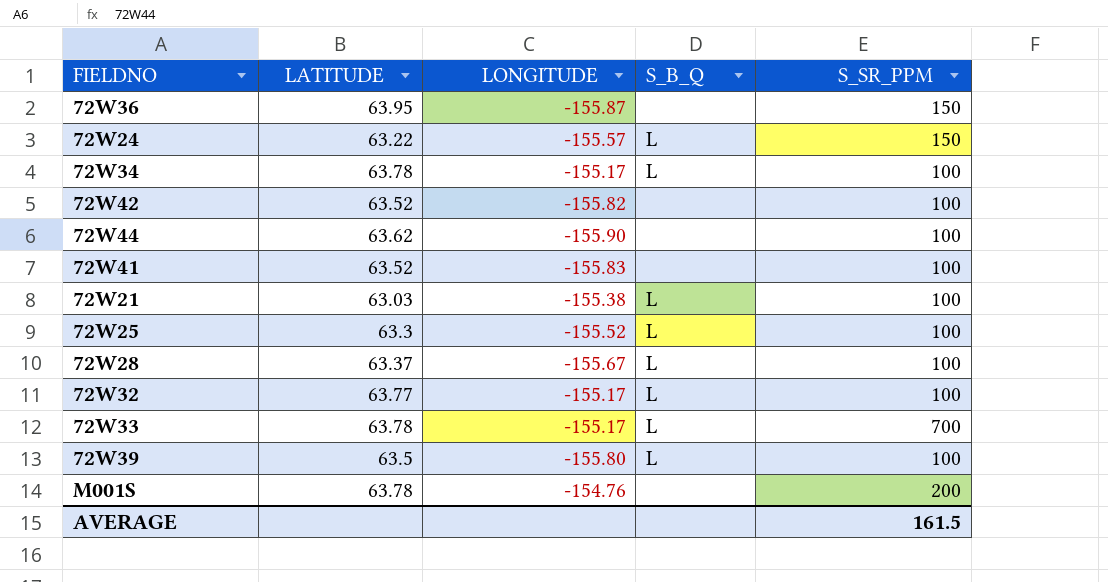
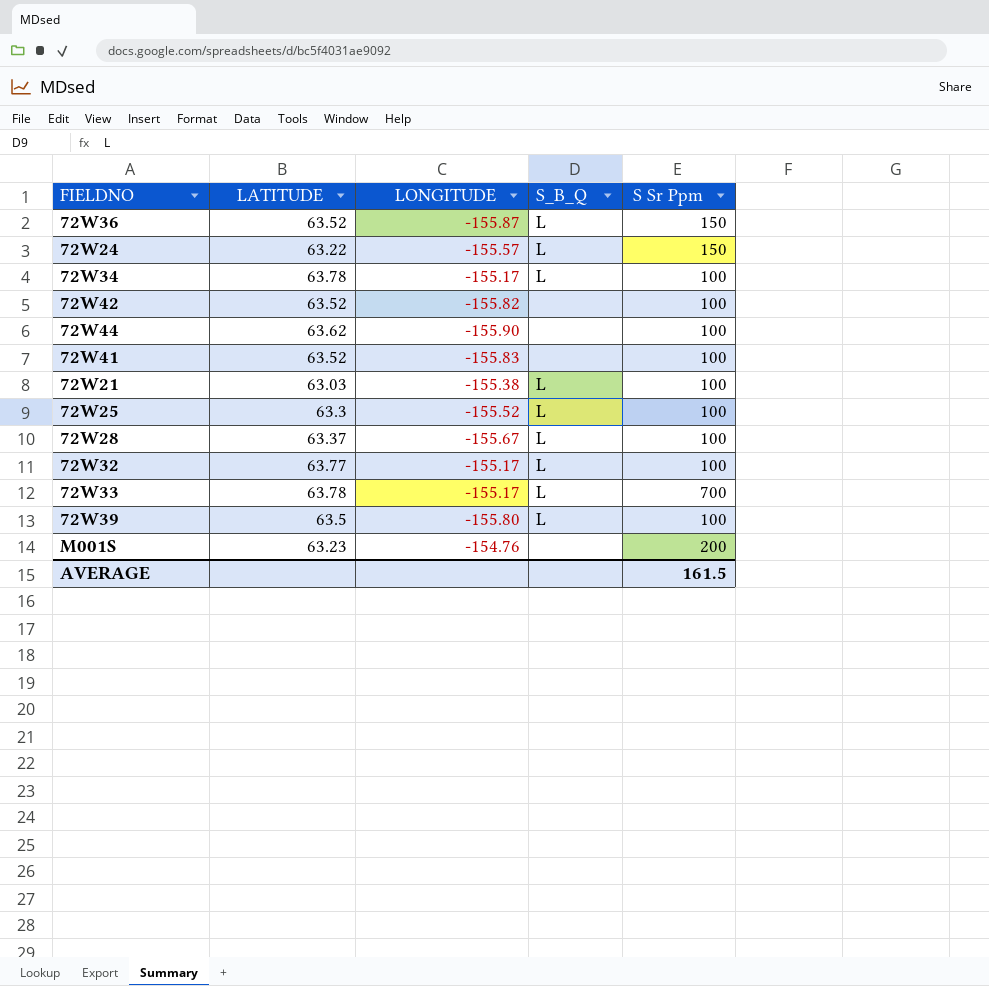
column name: S_SR_PPM -> S Sr Ppm
72W36 | LATITUDE: 63.95 -> 63.52
72W36 | S_B_Q: none -> L
M001S | LATITUDE: 63.78 -> 63.23

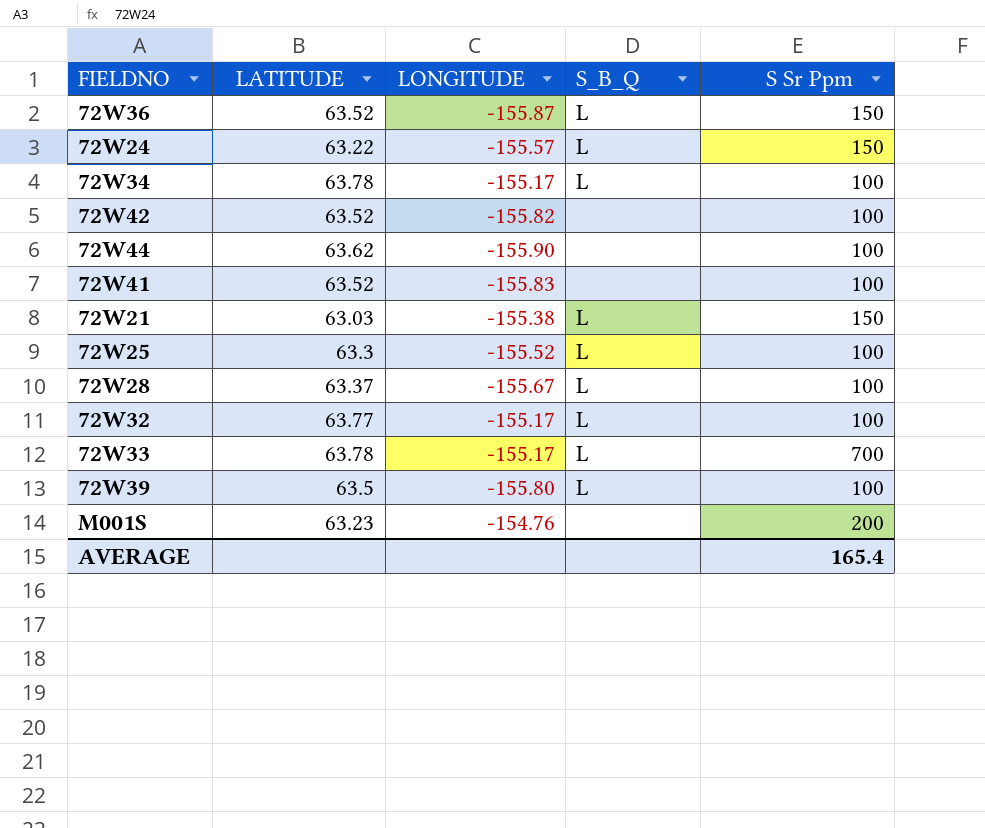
72W21 | S Sr Ppm: 100 -> 150
AVERAGE | S Sr Ppm: 161.5 -> 165.4

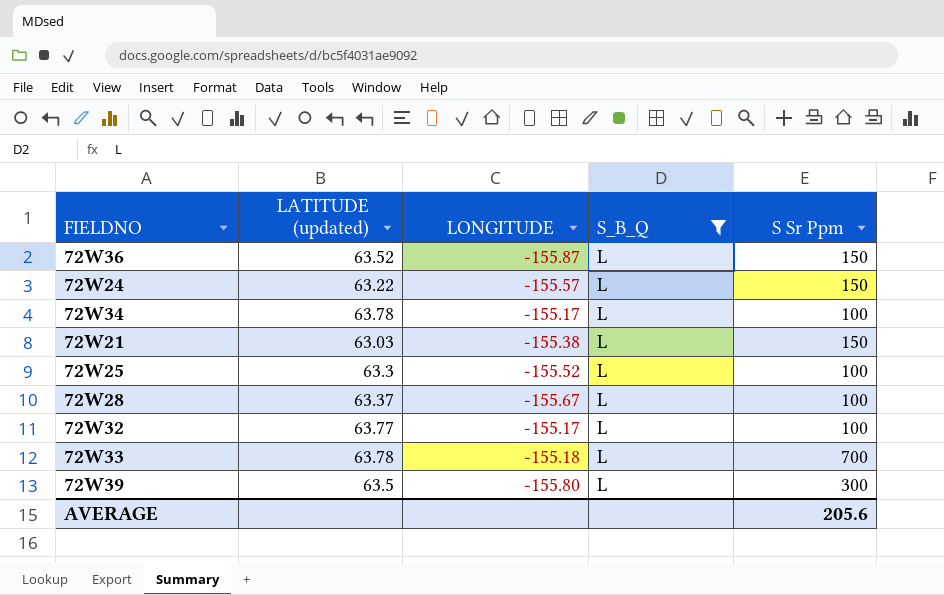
filter: none -> S_B_Q = L
column name: LATITUDE -> LATITUDE (updated)
72W33 | LONGITUDE: -155.17 -> -155.18
72W39 | S Sr Ppm: 100 -> 300
AVERAGE | S Sr Ppm: 165.4 -> 205.6

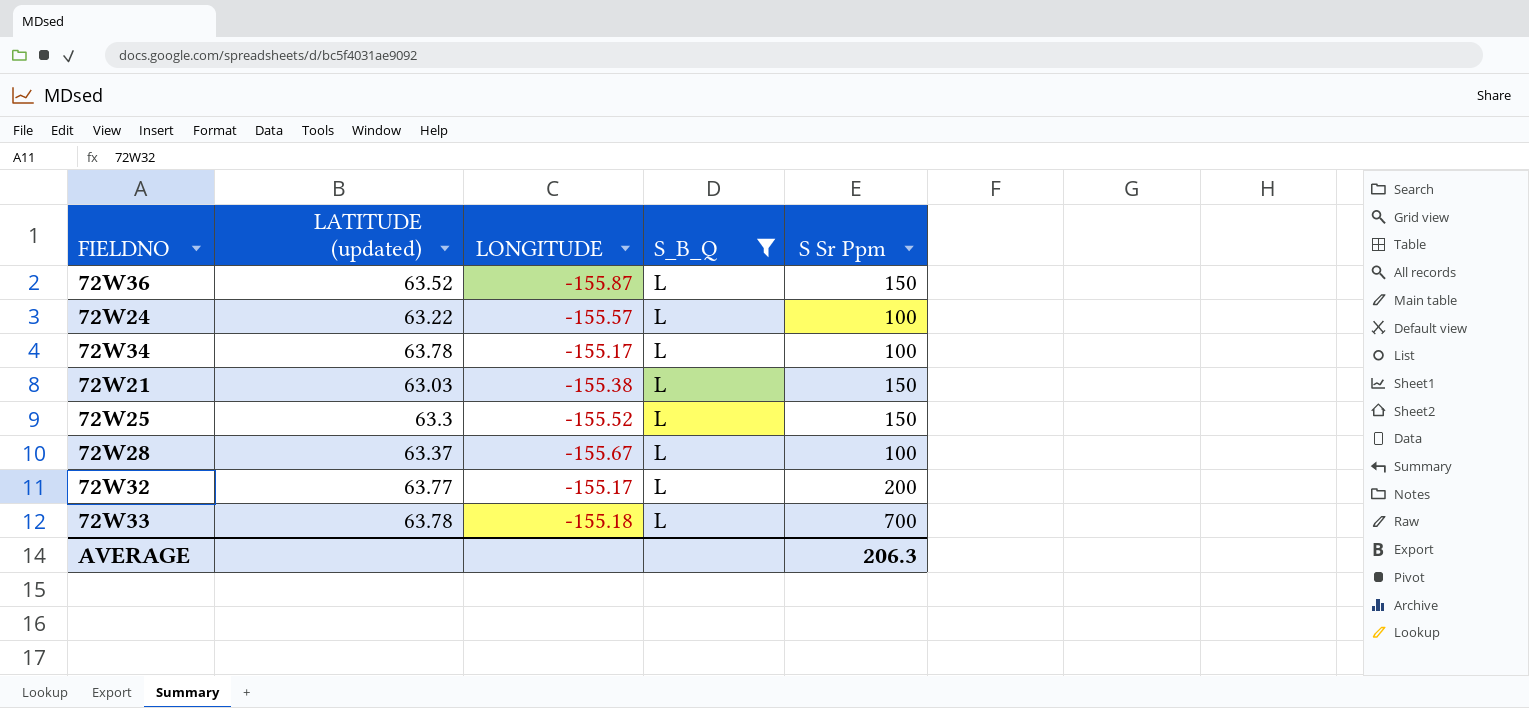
row 72W39: 63.5 | -155.80 | L | 300 -> none
72W24 | S Sr Ppm: 150 -> 100
72W25 | S Sr Ppm: 100 -> 150
72W32 | S Sr Ppm: 100 -> 200
AVERAGE | S Sr Ppm: 205.6 -> 206.3

